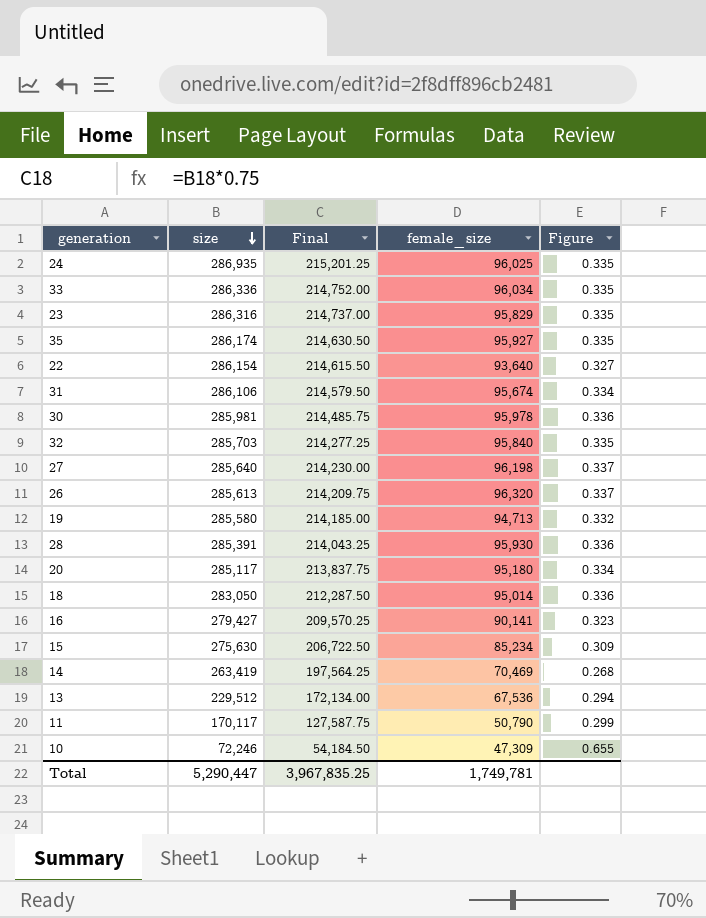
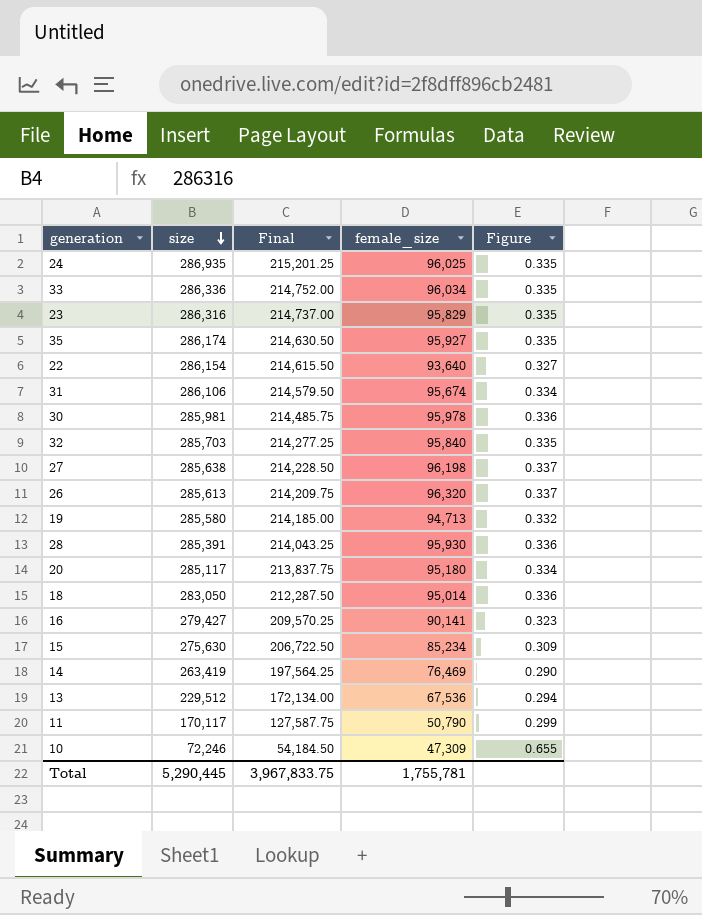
27 | size: 285,640 -> 285,638
27 | Final: 214,230.00 -> 214,228.50
14 | female_size: 70,469 -> 76,469
14 | Figure: 0.268 -> 0.290
Total | size: 5,290,447 -> 5,290,445
Total | Final: 3,967,835.25 -> 3,967,833.75
Total | female_size: 1,749,781 -> 1,755,781

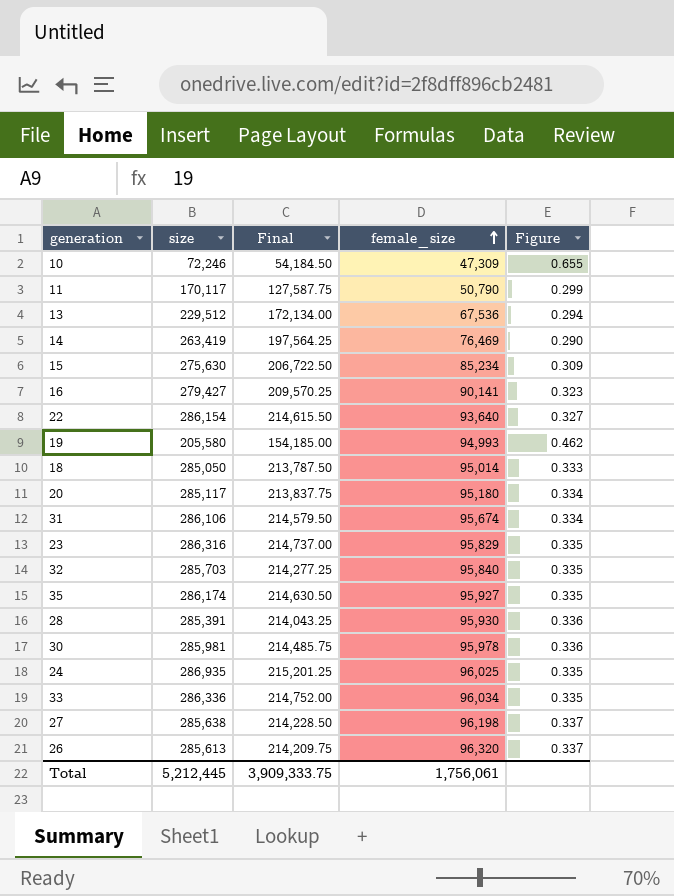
row order: size descending -> female_size ascending
19 | size: 285,580 -> 205,580
19 | Final: 214,185.00 -> 154,185.00
19 | female_size: 94,713 -> 94,993
19 | Figure: 0.332 -> 0.462
18 | size: 283,050 -> 285,050
18 | Final: 212,287.50 -> 213,787.50
18 | Figure: 0.336 -> 0.333
Total | size: 5,290,445 -> 5,212,445
Total | Final: 3,967,833.75 -> 3,909,333.75
Total | female_size: 1,755,781 -> 1,756,061

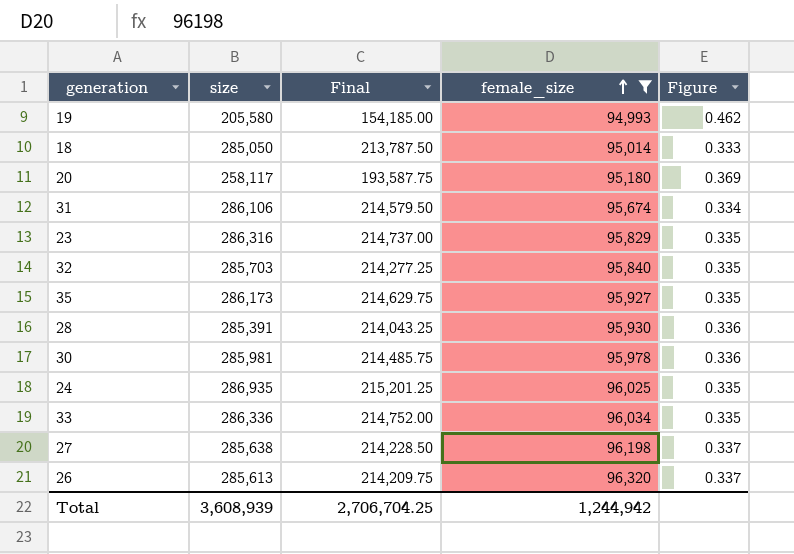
filter: none -> female_size >= 94,993
20 | size: 285,117 -> 258,117
20 | Final: 213,837.75 -> 193,587.75
20 | Figure: 0.334 -> 0.369
35 | size: 286,174 -> 286,173
35 | Final: 214,630.50 -> 214,629.75
Total | size: 5,212,445 -> 3,608,939
Total | Final: 3,909,333.75 -> 2,706,704.25
Total | female_size: 1,756,061 -> 1,244,942

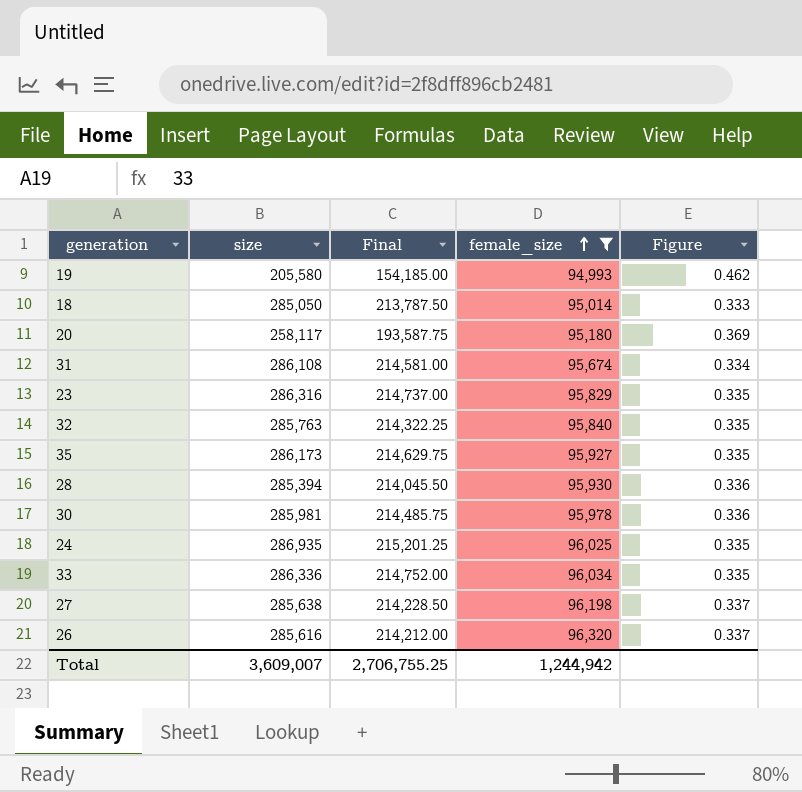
31 | size: 286,106 -> 286,108
31 | Final: 214,579.50 -> 214,581.00
32 | size: 285,703 -> 285,763
32 | Final: 214,277.25 -> 214,322.25
28 | size: 285,391 -> 285,394
28 | Final: 214,043.25 -> 214,045.50
26 | size: 285,613 -> 285,616
26 | Final: 214,209.75 -> 214,212.00
Total | size: 3,608,939 -> 3,609,007
Total | Final: 2,706,704.25 -> 2,706,755.25

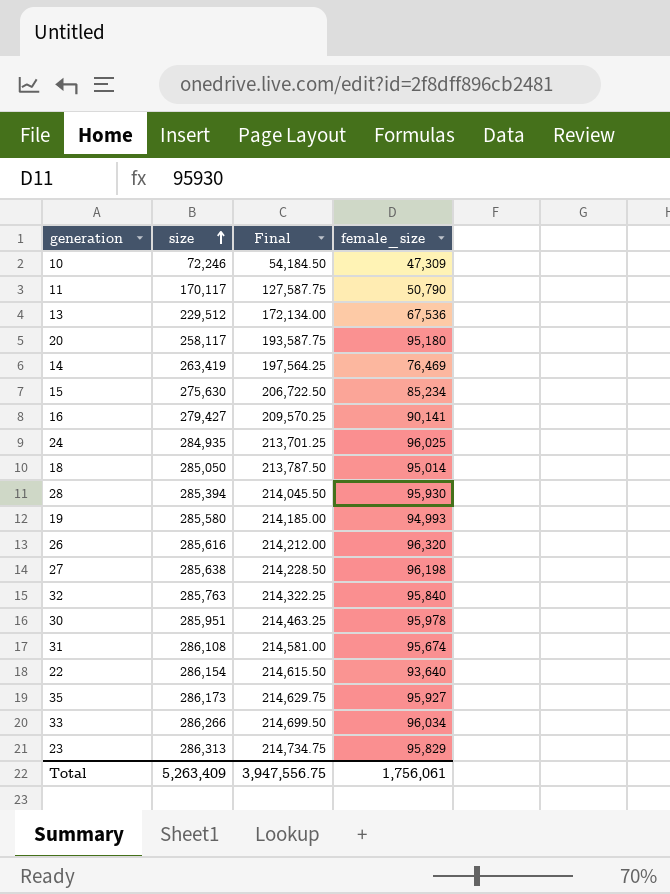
filter: female_size >= 94,993 -> none
row order: female_size ascending -> size ascending
column Figure | formula: [female_size] / [size] -> none
24 | size: 286,935 -> 284,935
24 | Final: 215,201.25 -> 213,701.25
19 | size: 205,580 -> 285,580
19 | Final: 154,185.00 -> 214,185.00
30 | size: 285,981 -> 285,951
30 | Final: 214,485.75 -> 214,463.25
33 | size: 286,336 -> 286,266
33 | Final: 214,752.00 -> 214,699.50
23 | size: 286,316 -> 286,313
23 | Final: 214,737.00 -> 214,734.75
Total | size: 3,609,007 -> 5,263,409
Total | Final: 2,706,755.25 -> 3,947,556.75
Total | female_size: 1,244,942 -> 1,756,061

